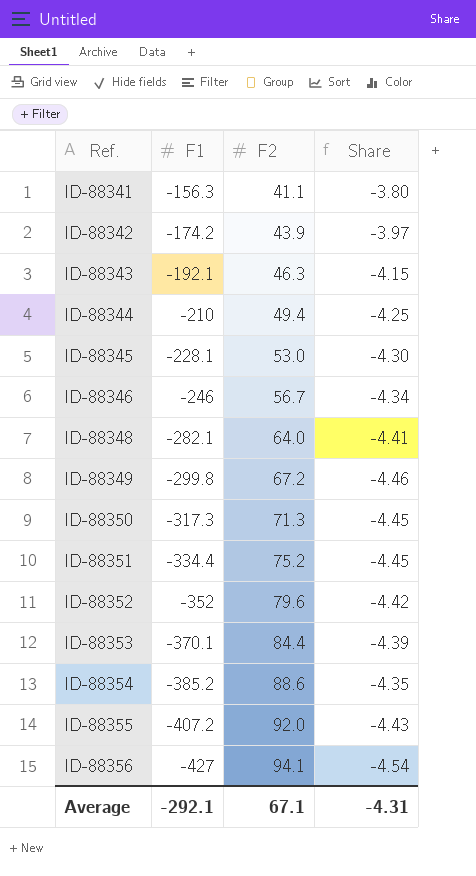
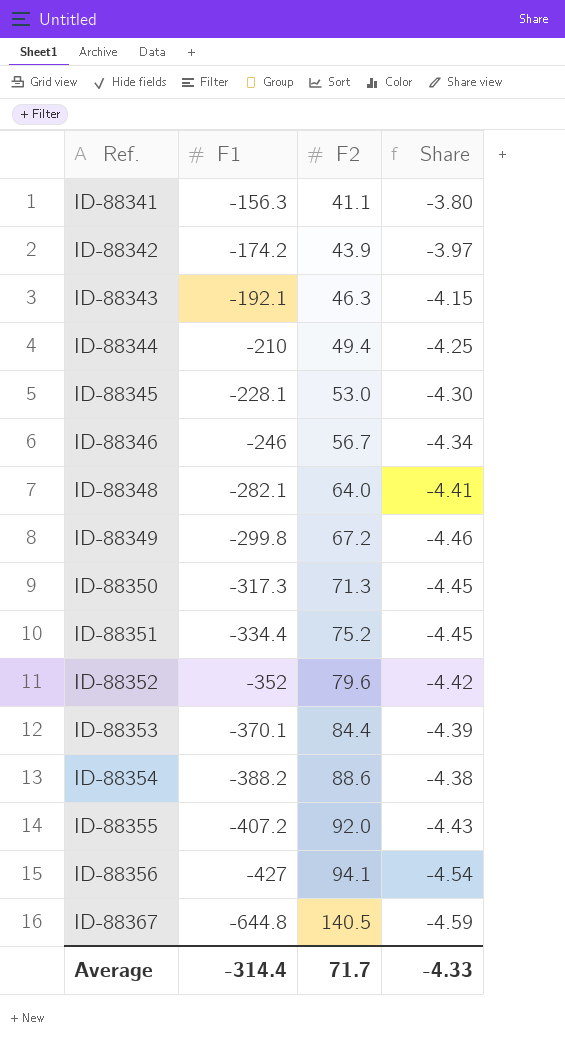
ID-88354 | F1: -385.2 -> -388.2
ID-88354 | Share: -4.35 -> -4.38
row ID-88367: none -> -644.8 | 140.5 | -4.59
Average | F1: -292.1 -> -314.4
Average | F2: 67.1 -> 71.7
Average | Share: -4.31 -> -4.33

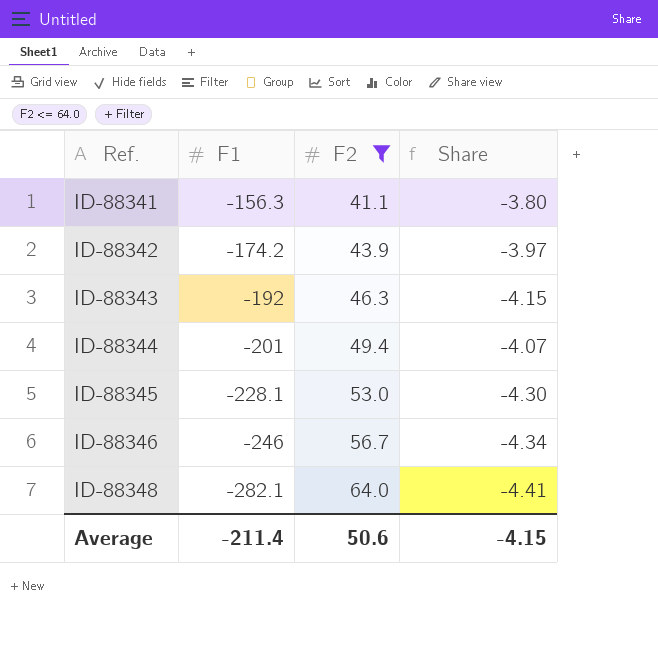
filter: none -> F2 <= 64.0
ID-88343 | F1: -192.1 -> -192
ID-88344 | F1: -210 -> -201
ID-88344 | Share: -4.25 -> -4.07
Average | F1: -314.4 -> -211.4
Average | F2: 71.7 -> 50.6
Average | Share: -4.33 -> -4.15

